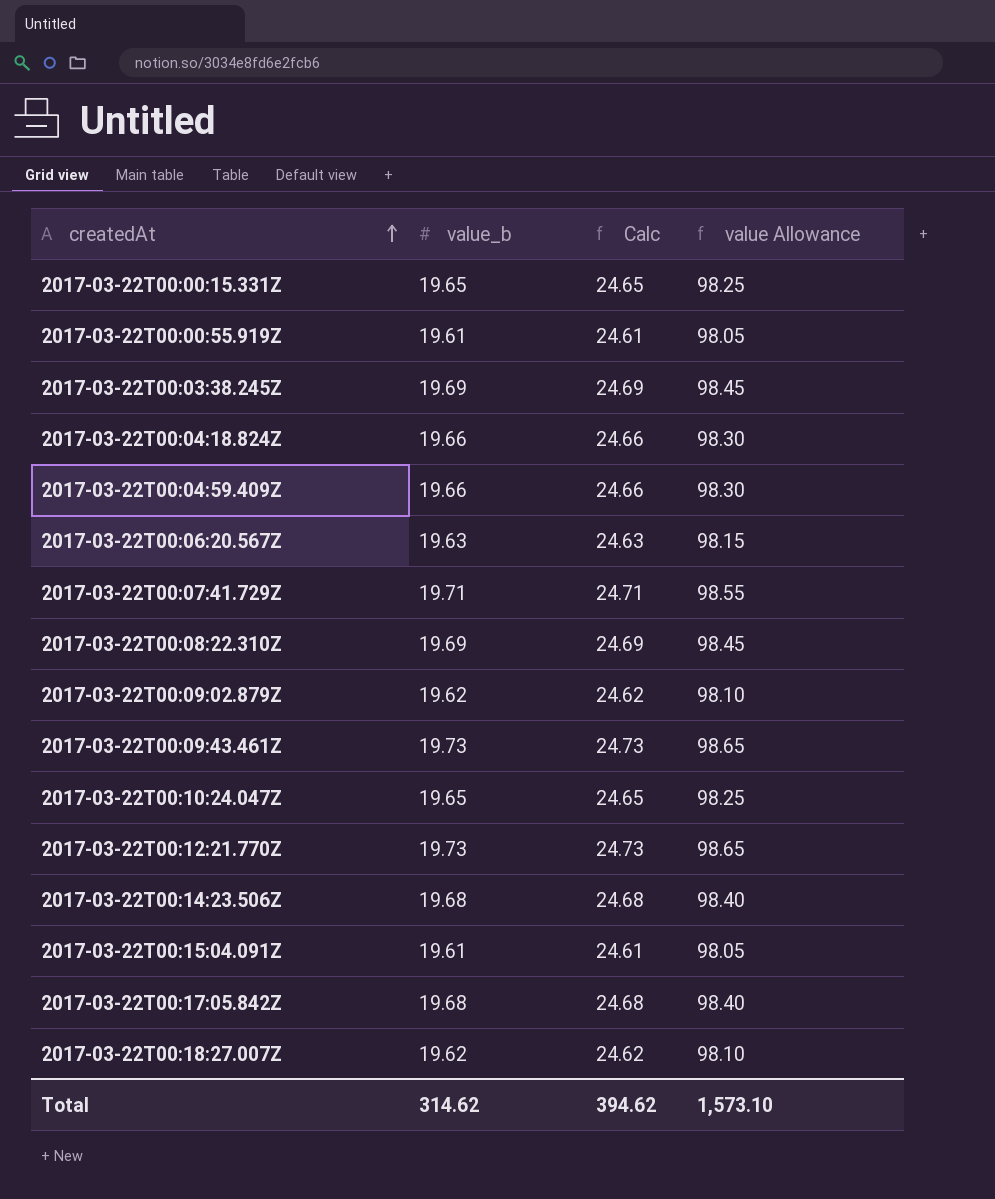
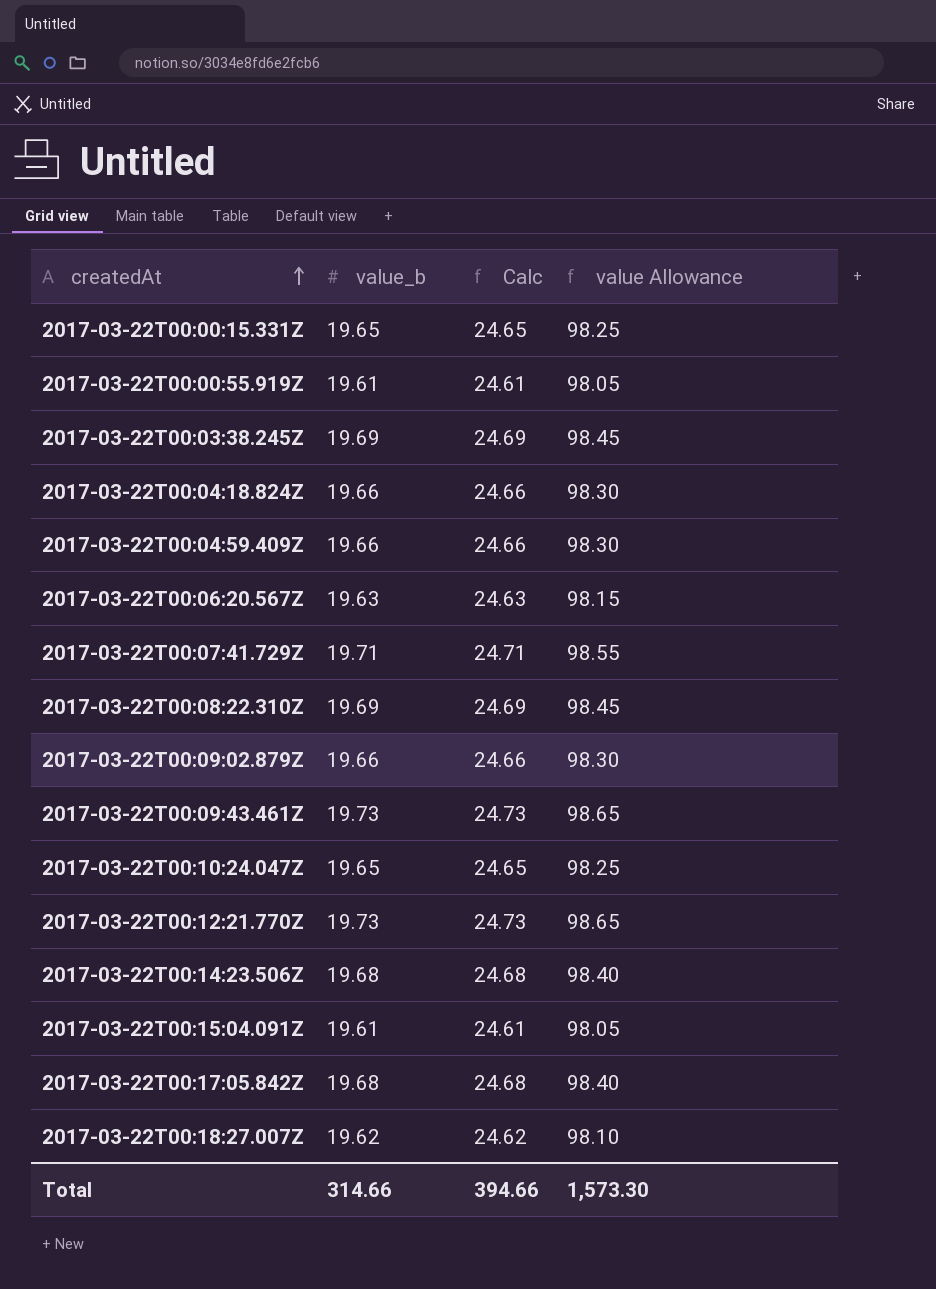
2017-03-22T00:09:02.879Z | value_b: 19.62 -> 19.66
2017-03-22T00:09:02.879Z | Calc: 24.62 -> 24.66
2017-03-22T00:09:02.879Z | value Allowance: 98.10 -> 98.30
Total | value_b: 314.62 -> 314.66
Total | Calc: 394.62 -> 394.66
Total | value Allowance: 1,573.10 -> 1,573.30

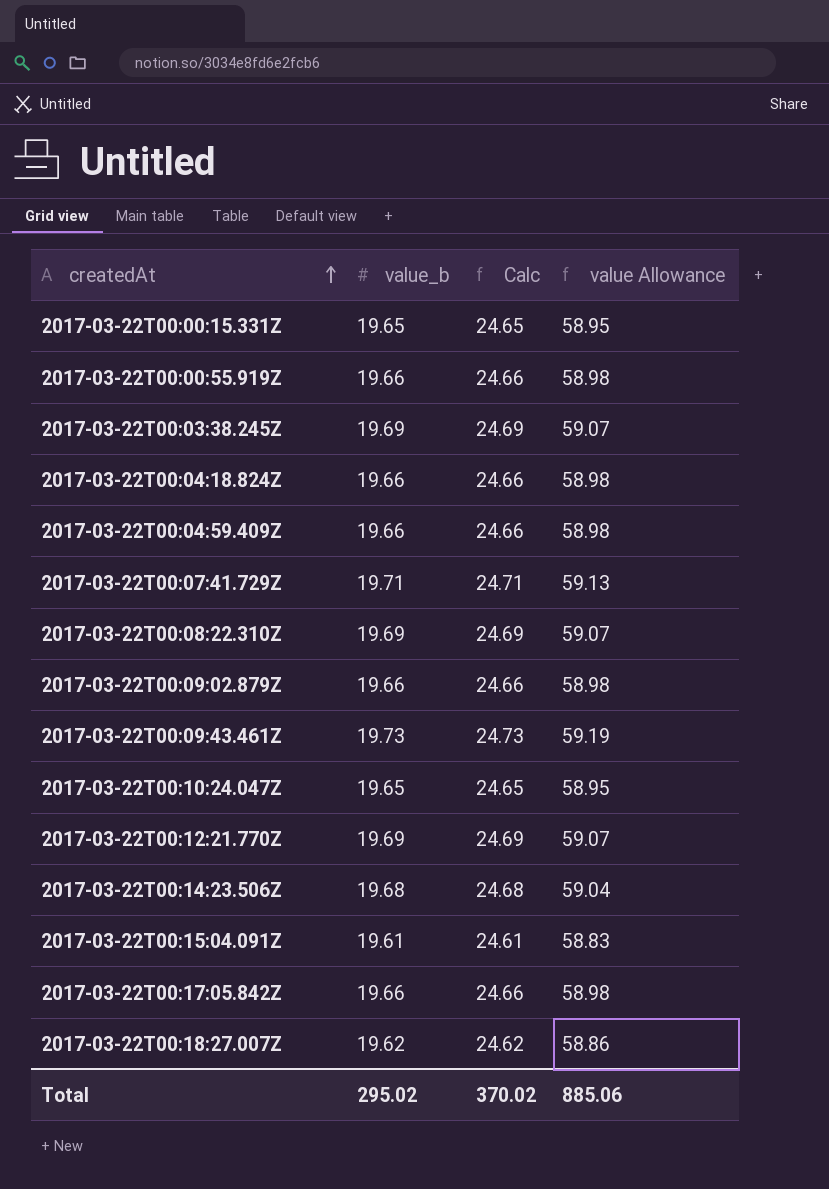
column value Allowance | formula: [value_b] * 5 -> [value_b] * 3
row 2017-03-22T00:06:20.567Z: 19.63 | 24.63 | 98.15 -> none
2017-03-22T00:00:55.919Z | value_b: 19.61 -> 19.66
2017-03-22T00:00:55.919Z | Calc: 24.61 -> 24.66
2017-03-22T00:12:21.770Z | value_b: 19.73 -> 19.69
2017-03-22T00:12:21.770Z | Calc: 24.73 -> 24.69
2017-03-22T00:17:05.842Z | value_b: 19.68 -> 19.66
2017-03-22T00:17:05.842Z | Calc: 24.68 -> 24.66
Total | value_b: 314.66 -> 295.02
Total | Calc: 394.66 -> 370.02
Total | value Allowance: 1,573.30 -> 885.06

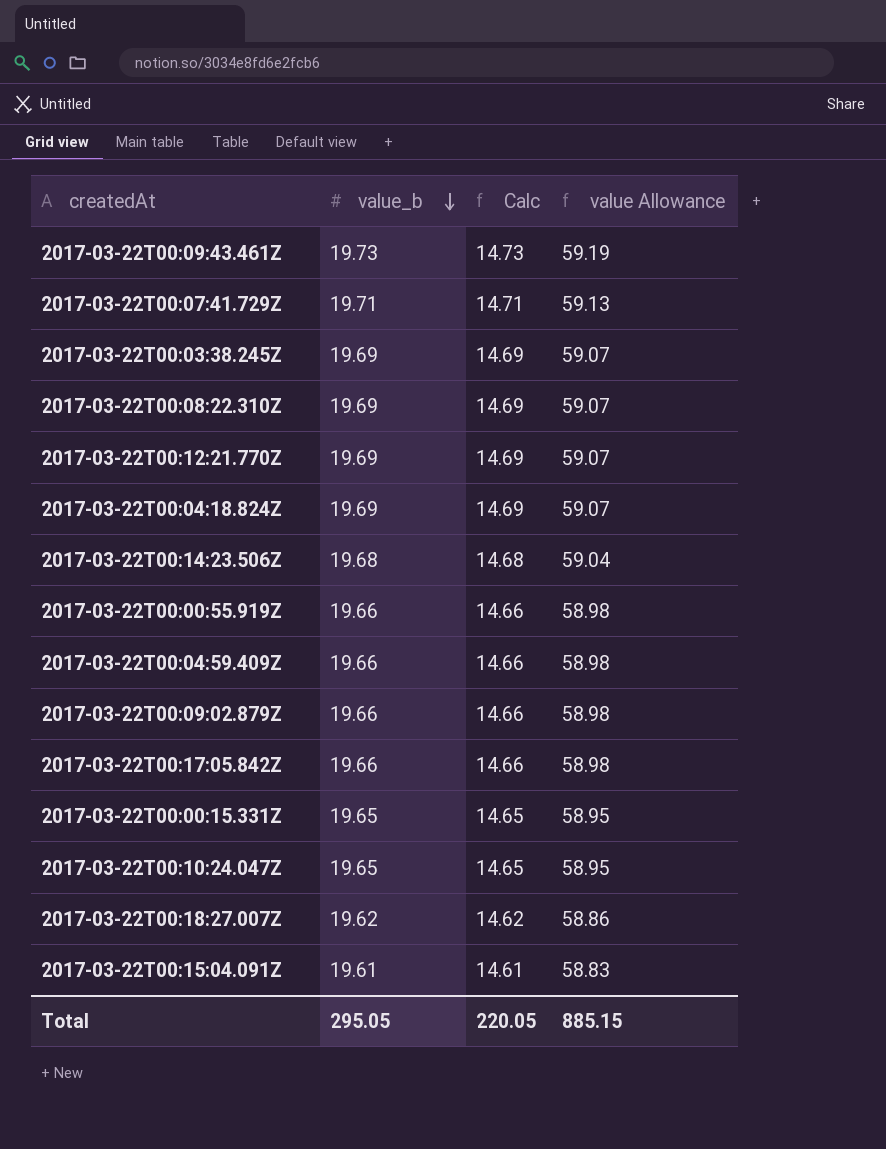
row order: createdAt ascending -> value_b descending
column Calc | formula: [value_b] + 5 -> [value_b] - 5
2017-03-22T00:04:18.824Z | value_b: 19.66 -> 19.69
2017-03-22T00:04:18.824Z | value Allowance: 58.98 -> 59.07
Total | value_b: 295.02 -> 295.05
Total | Calc: 370.02 -> 220.05
Total | value Allowance: 885.06 -> 885.15

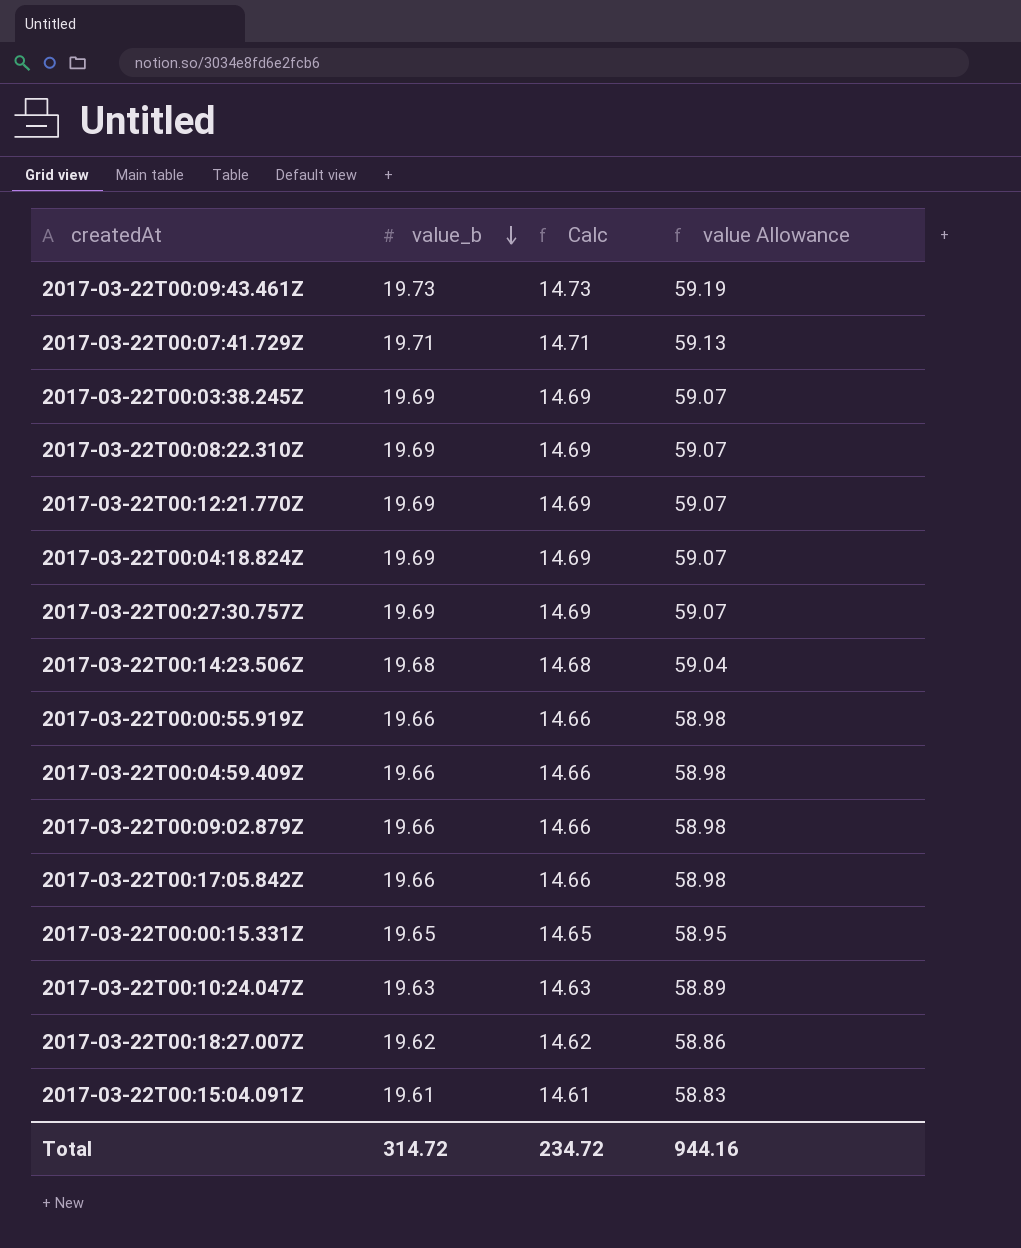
row 2017-03-22T00:27:30.757Z: none -> 19.69 | 14.69 | 59.07
2017-03-22T00:10:24.047Z | value_b: 19.65 -> 19.63
2017-03-22T00:10:24.047Z | Calc: 14.65 -> 14.63
2017-03-22T00:10:24.047Z | value Allowance: 58.95 -> 58.89
Total | value_b: 295.05 -> 314.72
Total | Calc: 220.05 -> 234.72
Total | value Allowance: 885.15 -> 944.16

